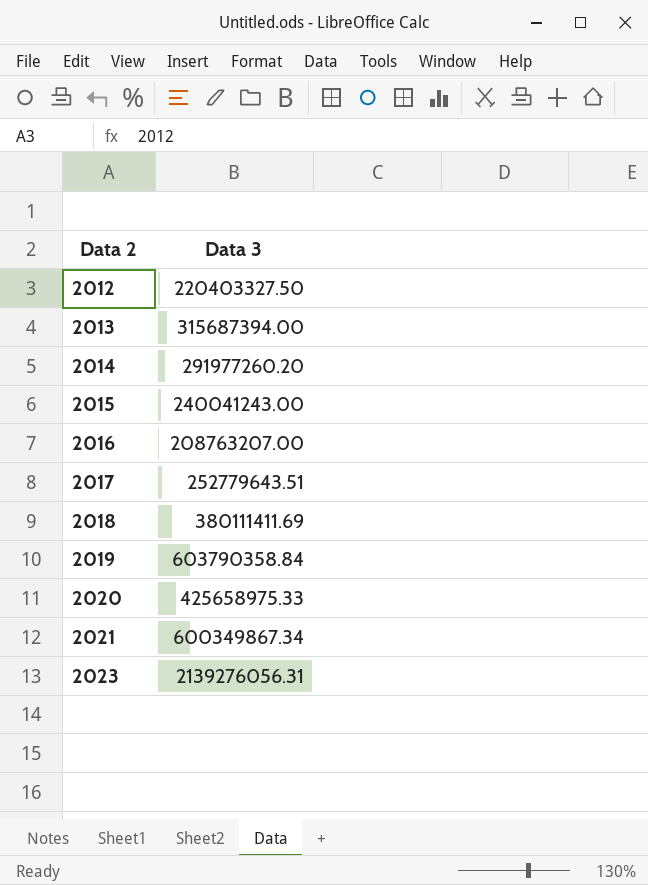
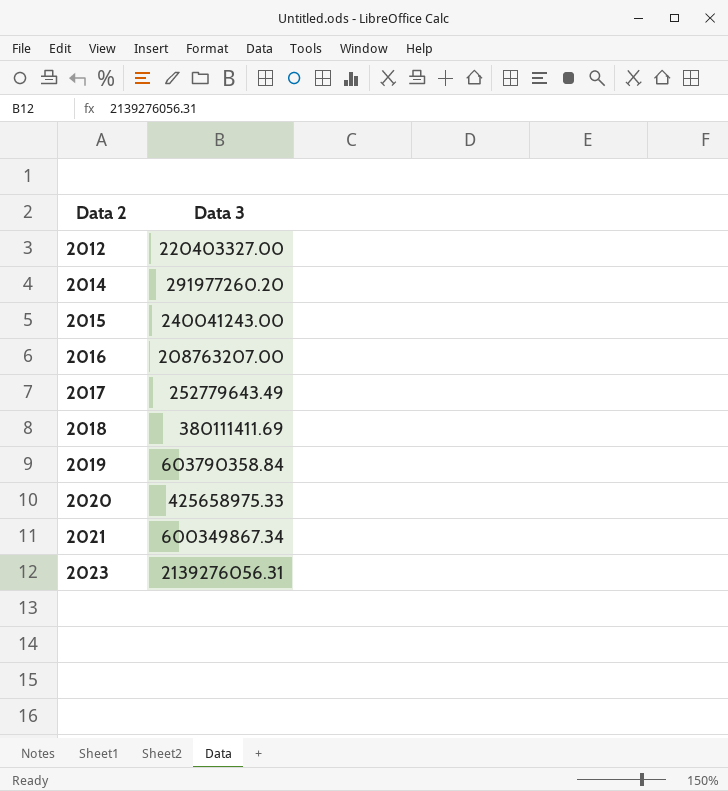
row 2013: 315687394.00 -> none
2012 | Data 3: 220403327.50 -> 220403327.00
2017 | Data 3: 252779643.51 -> 252779643.49

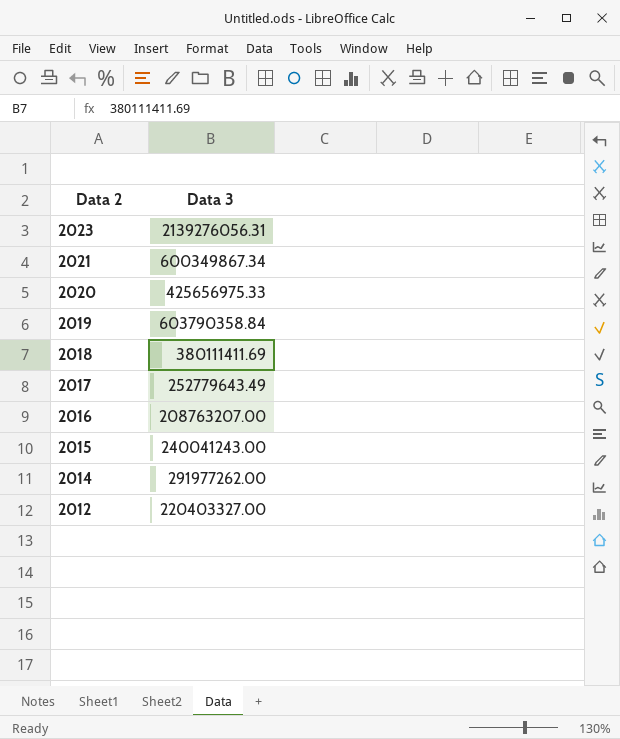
row order: Data 2 ascending -> Data 2 descending
2020 | Data 3: 425658975.33 -> 425656975.33
2014 | Data 3: 291977260.20 -> 291977262.00

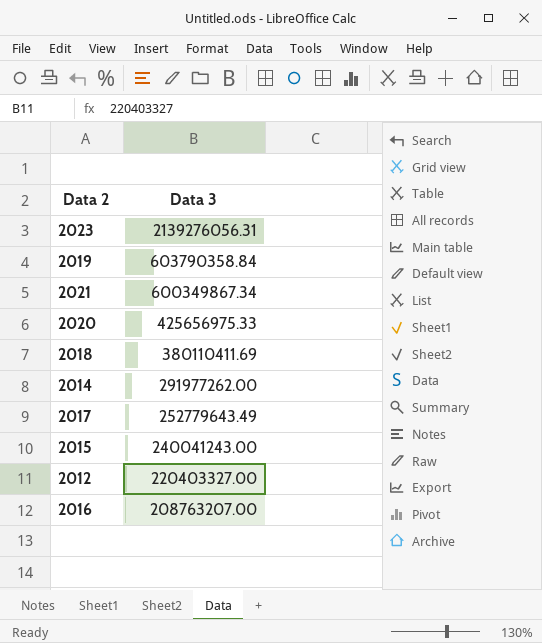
row order: Data 2 descending -> Data 3 descending
2018 | Data 3: 380111411.69 -> 380110411.69

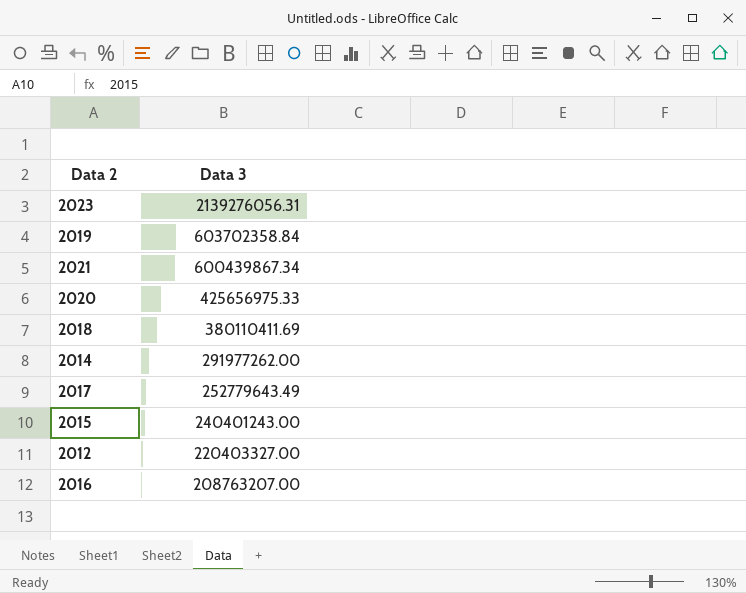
2019 | Data 3: 603790358.84 -> 603702358.84
2021 | Data 3: 600349867.34 -> 600439867.34
2015 | Data 3: 240041243.00 -> 240401243.00

